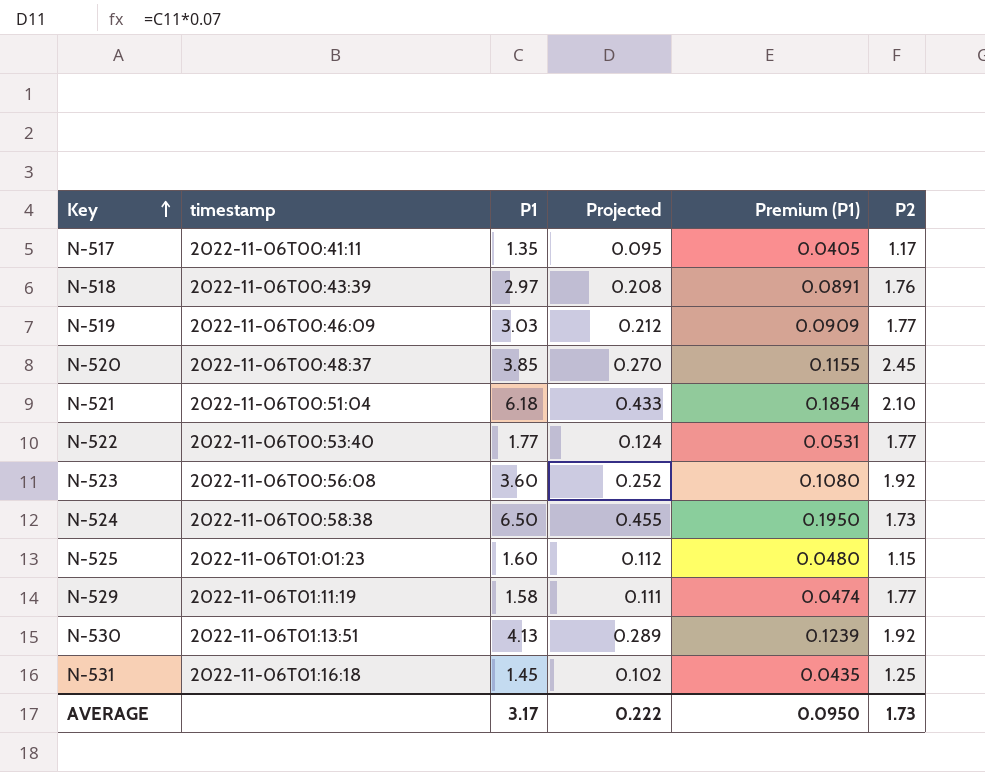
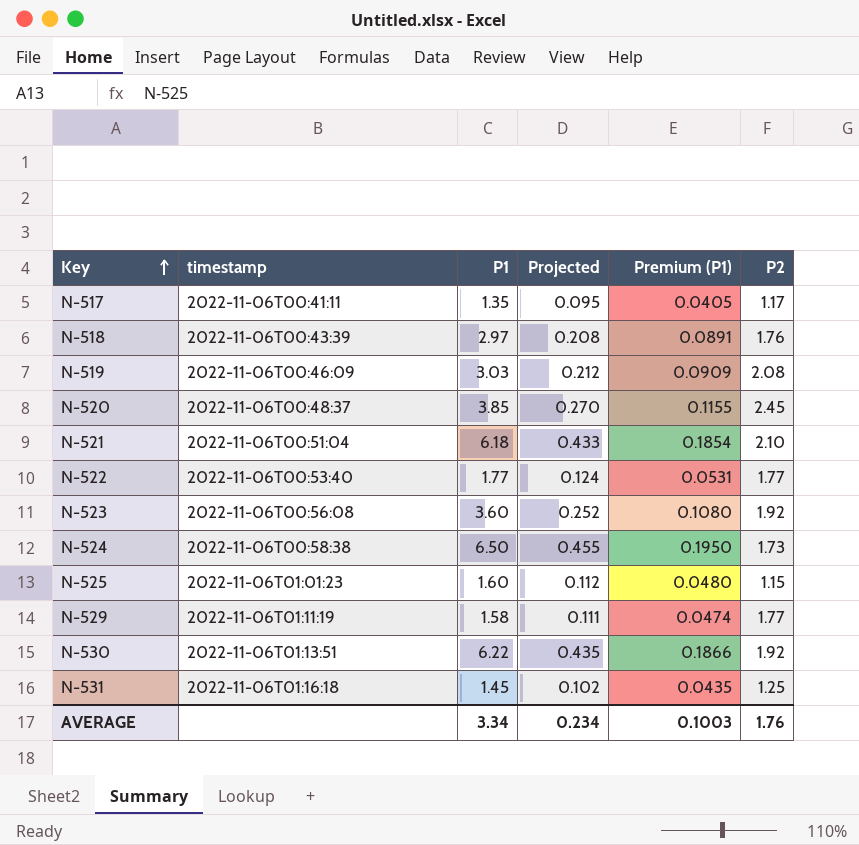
N-519 | P2: 1.77 -> 2.08
N-530 | P1: 4.13 -> 6.22
N-530 | Projected: 0.289 -> 0.435
N-530 | Premium (P1): 0.1239 -> 0.1866
AVERAGE | P1: 3.17 -> 3.34
AVERAGE | Projected: 0.222 -> 0.234
AVERAGE | Premium (P1): 0.0950 -> 0.1003
AVERAGE | P2: 1.73 -> 1.76

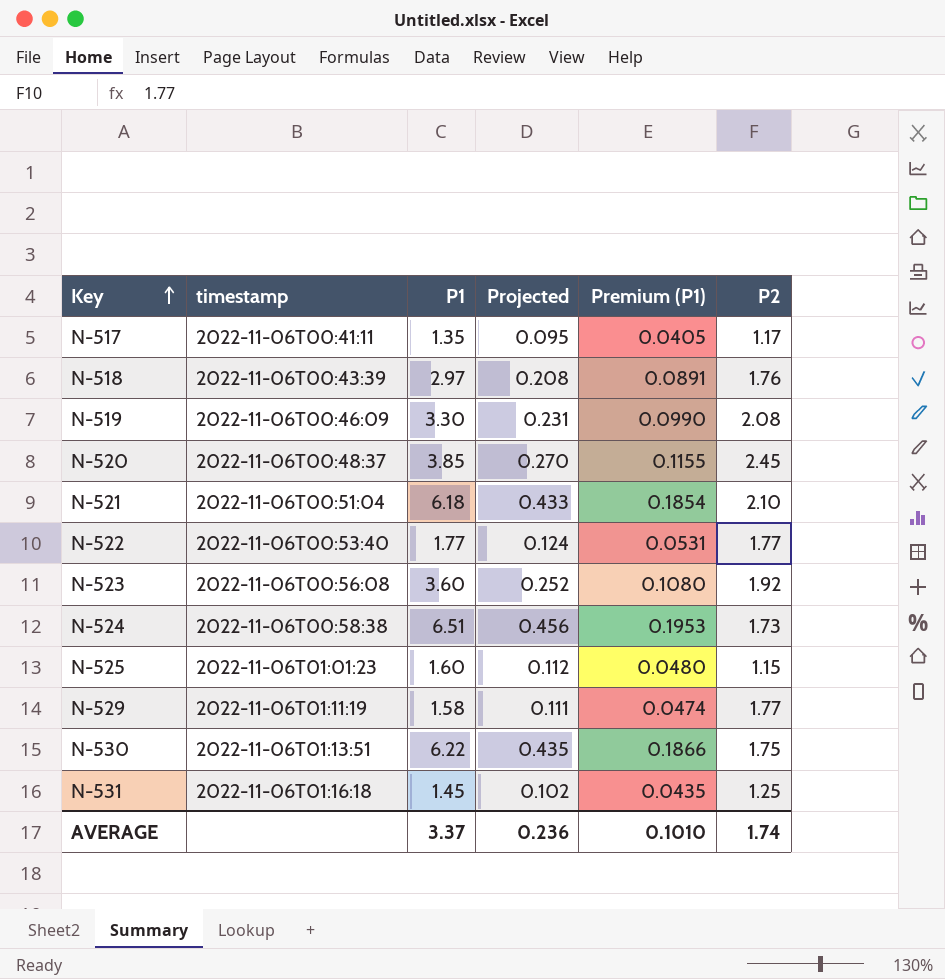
N-519 | P1: 3.03 -> 3.30
N-519 | Projected: 0.212 -> 0.231
N-519 | Premium (P1): 0.0909 -> 0.0990
N-524 | P1: 6.50 -> 6.51
N-524 | Projected: 0.455 -> 0.456
N-524 | Premium (P1): 0.1950 -> 0.1953
N-530 | P2: 1.92 -> 1.75
AVERAGE | P1: 3.34 -> 3.37
AVERAGE | Projected: 0.234 -> 0.236
AVERAGE | Premium (P1): 0.1003 -> 0.1010
AVERAGE | P2: 1.76 -> 1.74

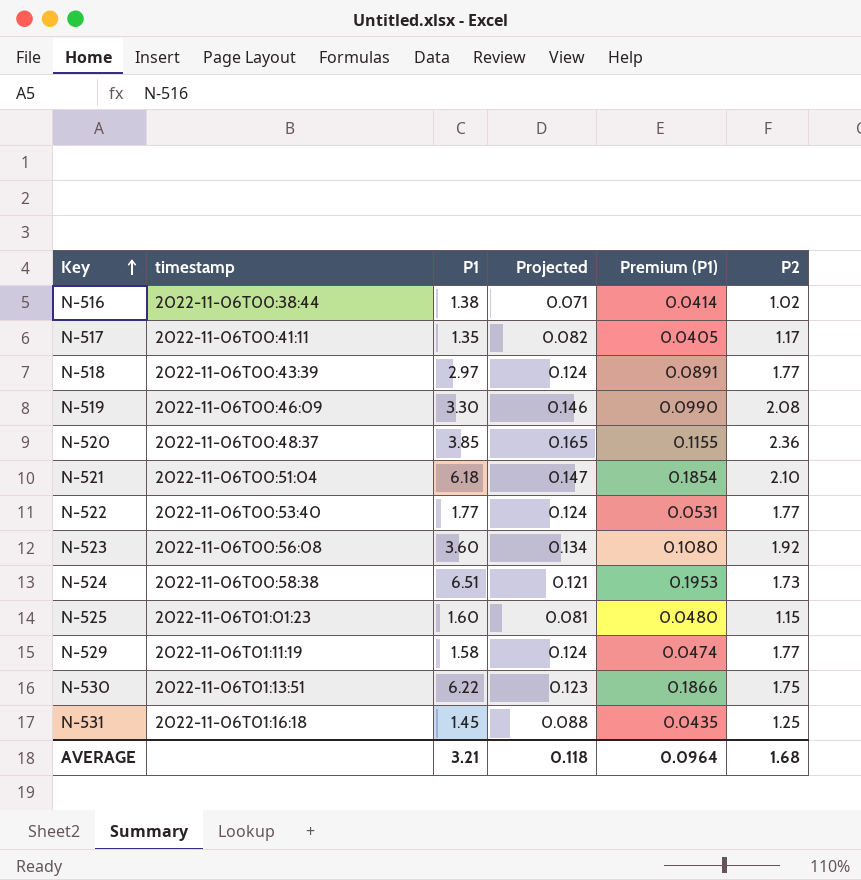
column Projected | formula: [P1] * 0.07 -> [P2] * 0.07
row N-516: none -> 2022-11-06T00:38:44 | 1.38 | 0.071 | 0.0414 | 1.02
N-518 | P2: 1.76 -> 1.77
N-520 | P2: 2.45 -> 2.36
AVERAGE | P1: 3.37 -> 3.21
AVERAGE | Projected: 0.236 -> 0.118
AVERAGE | Premium (P1): 0.1010 -> 0.0964
AVERAGE | P2: 1.74 -> 1.68

